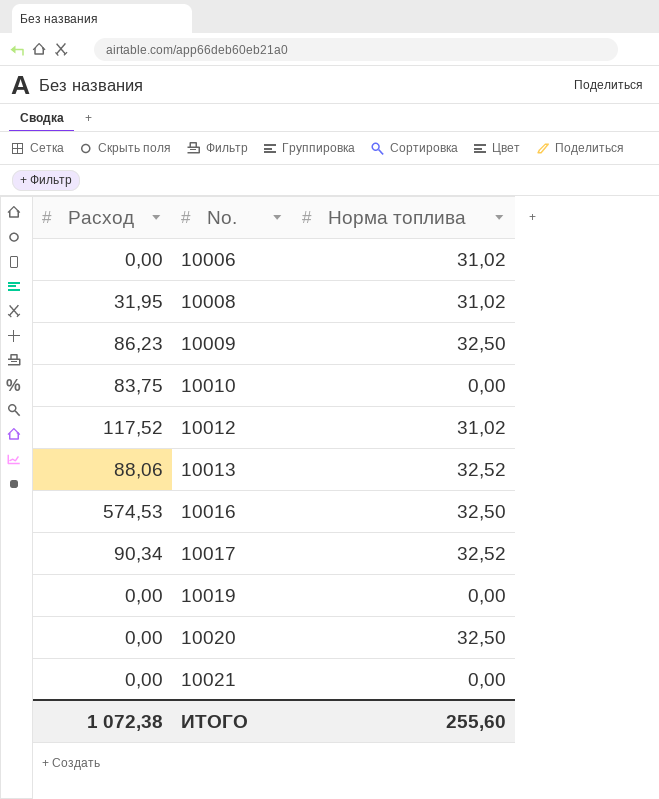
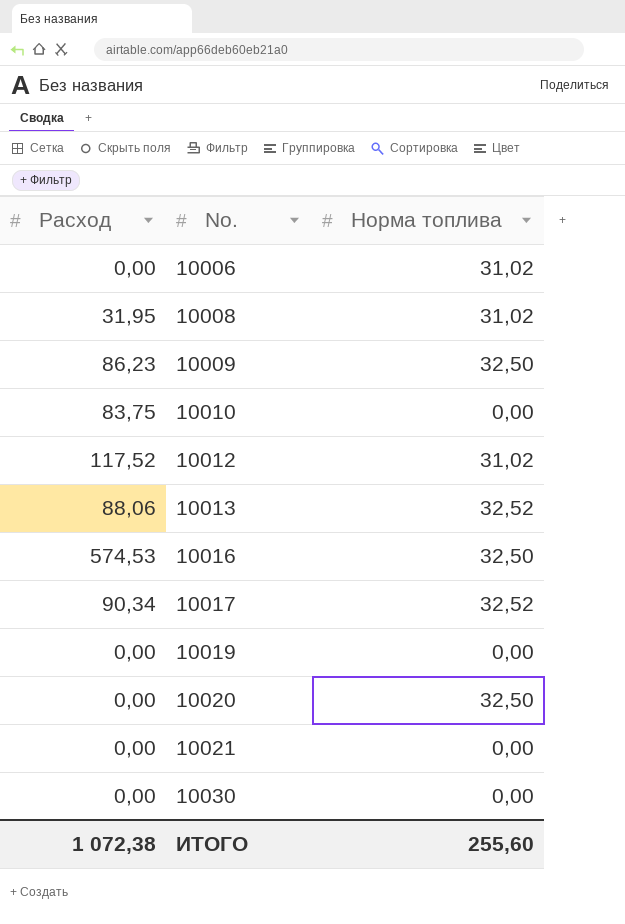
row 10030: none -> 0,00 | 0,00

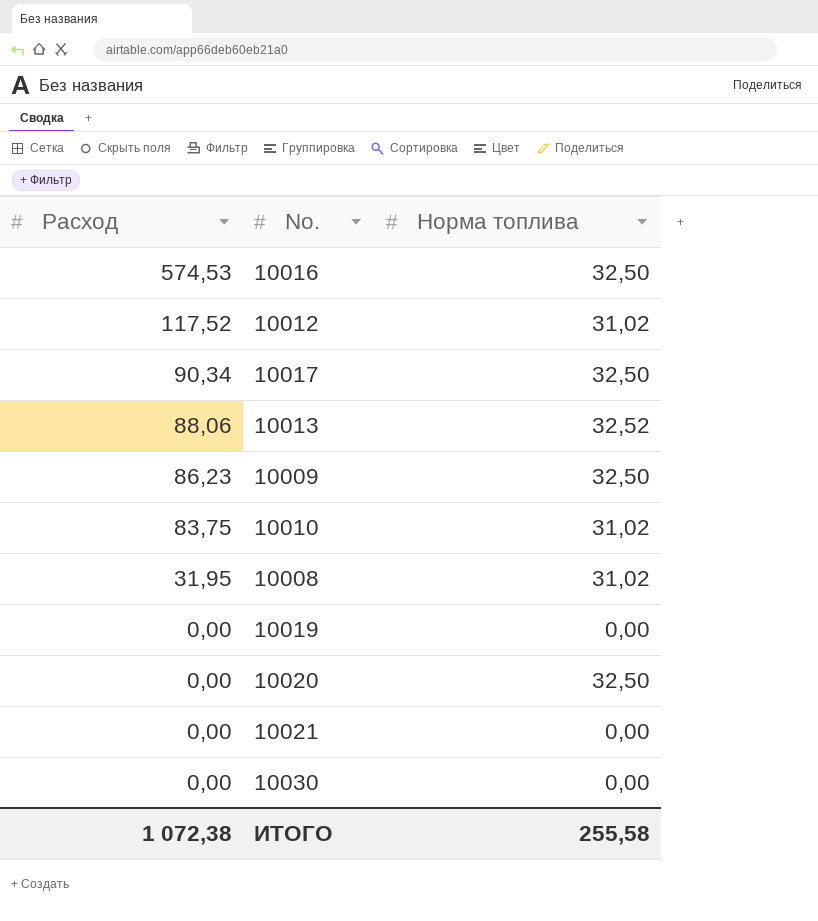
row order: No. ascending -> Расход descending
row 10006: 0,00 | 31,02 -> none
10017 | Норма топлива: 32,52 -> 32,50
10010 | Норма топлива: 0,00 -> 31,02
ИТОГО | Норма топлива: 255,60 -> 255,58

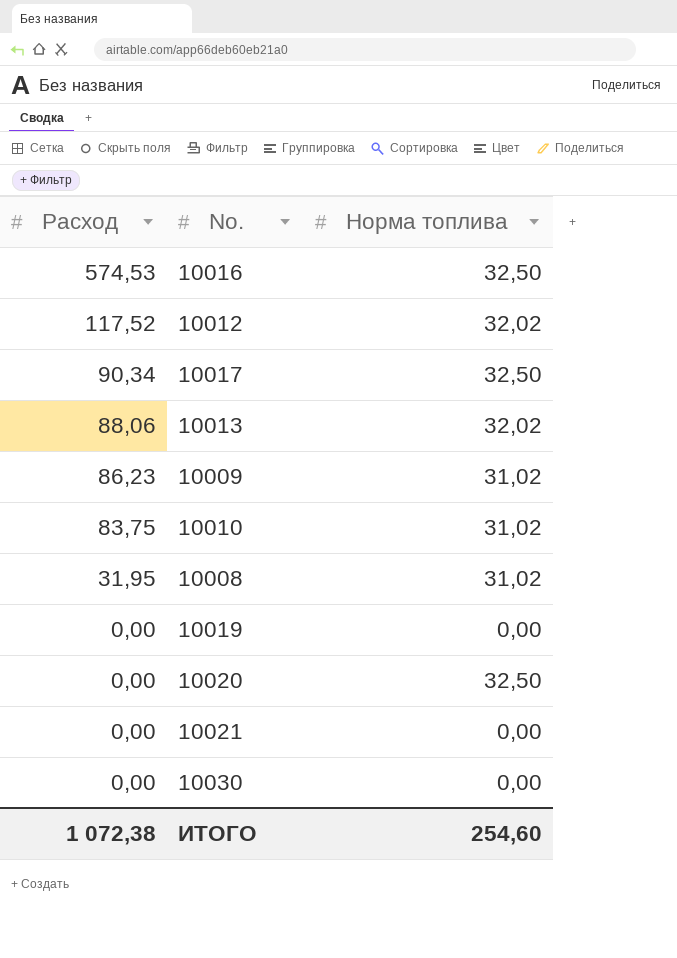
10012 | Норма топлива: 31,02 -> 32,02
10013 | Норма топлива: 32,52 -> 32,02
10009 | Норма топлива: 32,50 -> 31,02
ИТОГО | Норма топлива: 255,58 -> 254,60

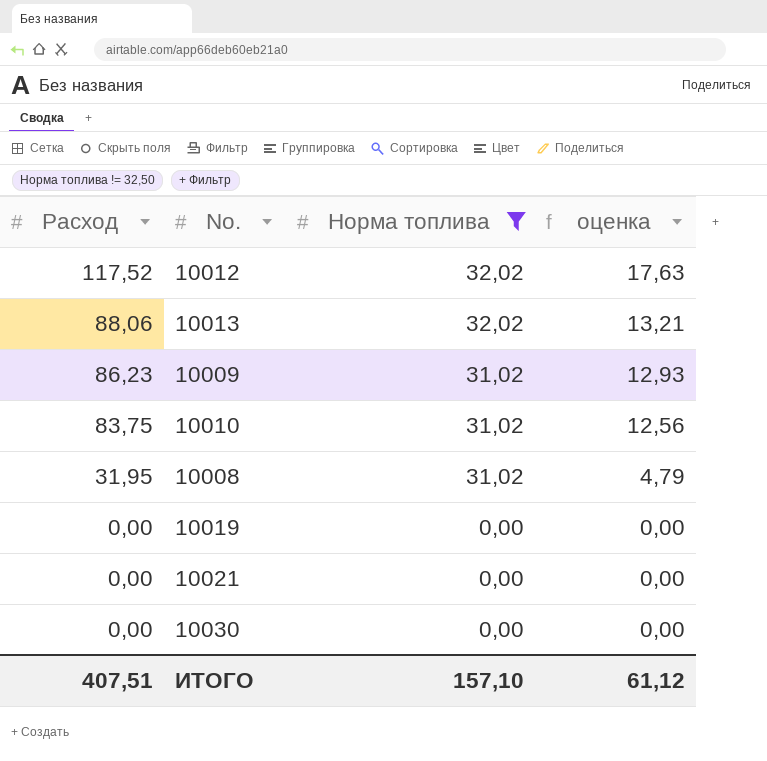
filter: none -> Норма топлива != 32,50
column оценка | formula: none -> [Расход] * 0,15
ИТОГО | Расход: 1 072,38 -> 407,51
ИТОГО | Норма топлива: 254,60 -> 157,10

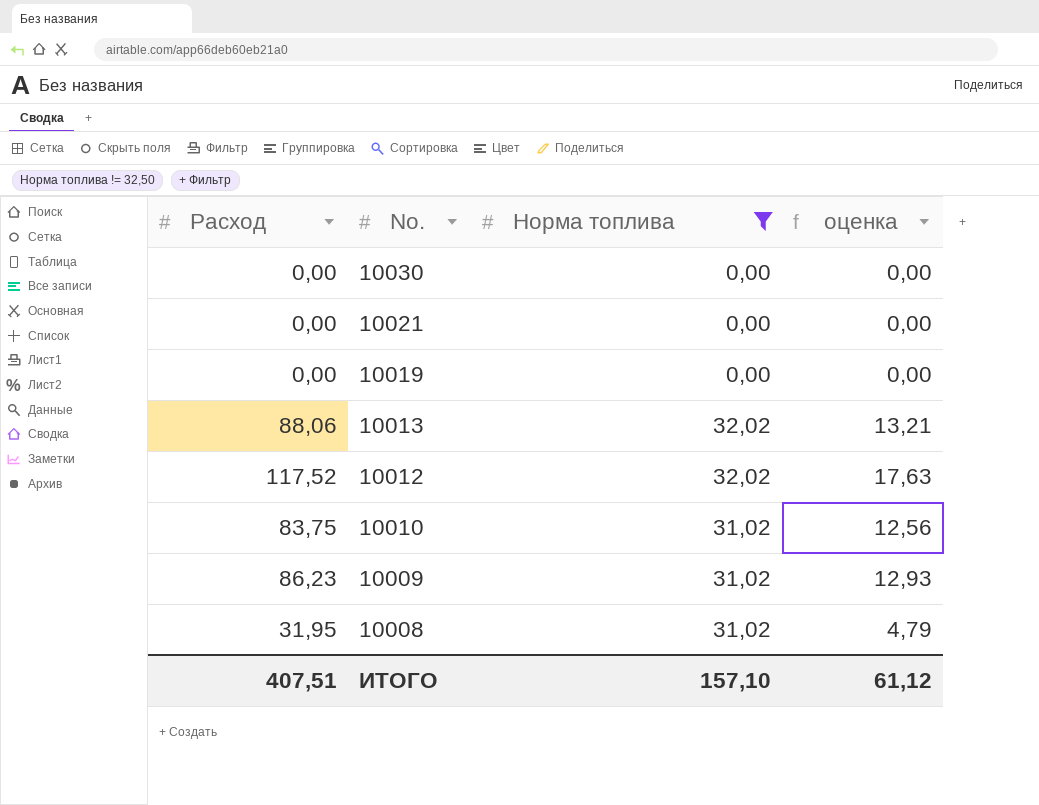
row order: Расход descending -> No. descending

